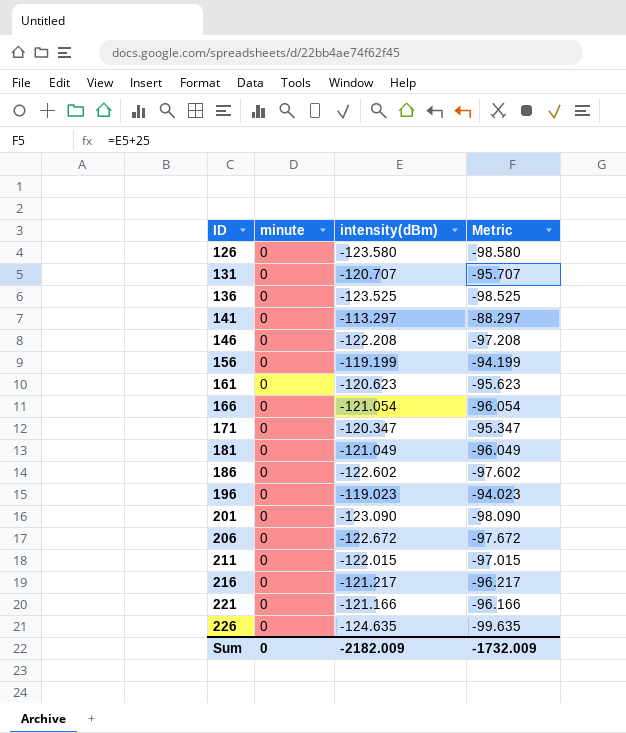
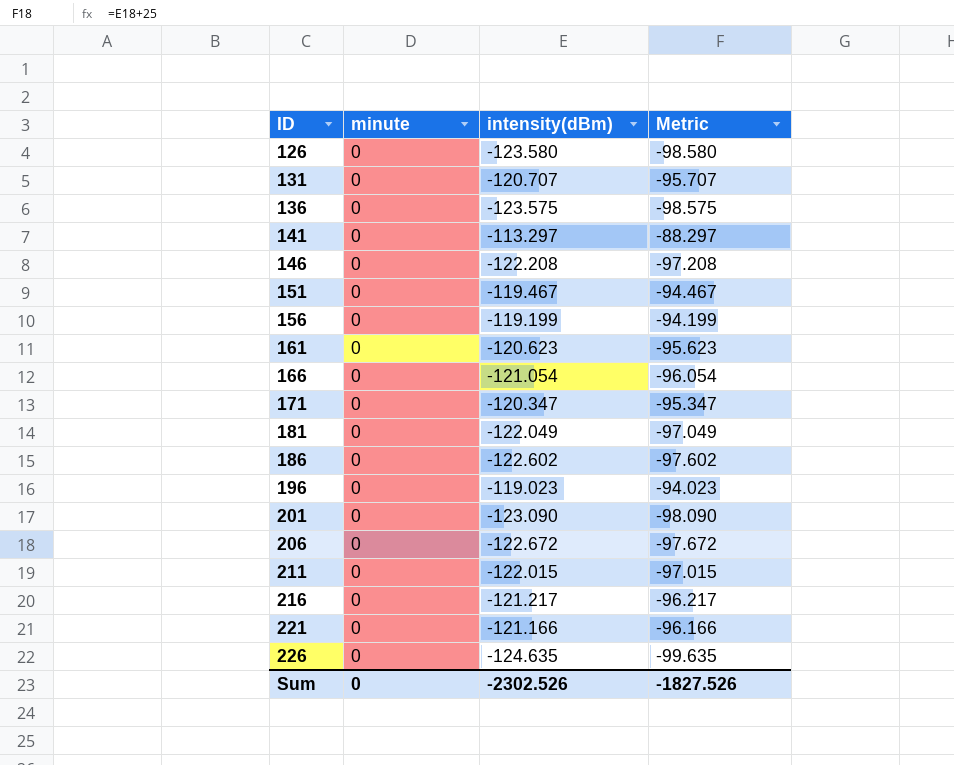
136 | intensity(dBm): -123.525 -> -123.575
136 | Metric: -98.525 -> -98.575
row 151: none -> 0 | -119.467 | -94.467
181 | intensity(dBm): -121.049 -> -122.049
181 | Metric: -96.049 -> -97.049
Sum | intensity(dBm): -2182.009 -> -2302.526
Sum | Metric: -1732.009 -> -1827.526

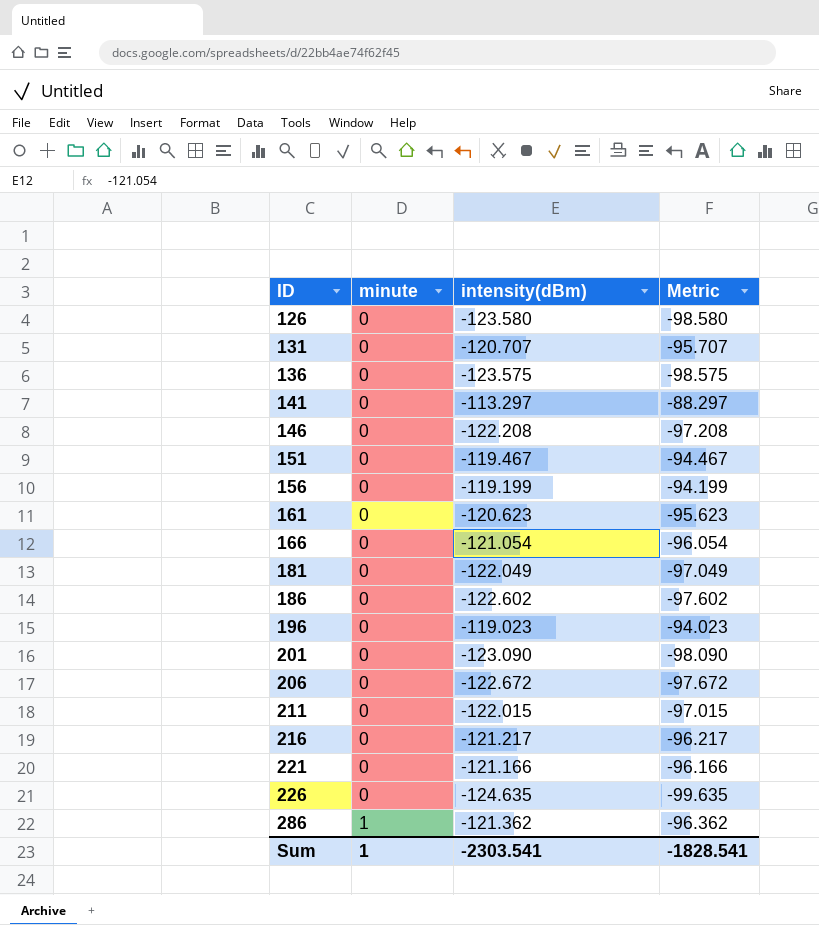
row 171: 0 | -120.347 | -95.347 -> none
row 286: none -> 1 | -121.362 | -96.362
Sum | minute: 0 -> 1
Sum | intensity(dBm): -2302.526 -> -2303.541
Sum | Metric: -1827.526 -> -1828.541

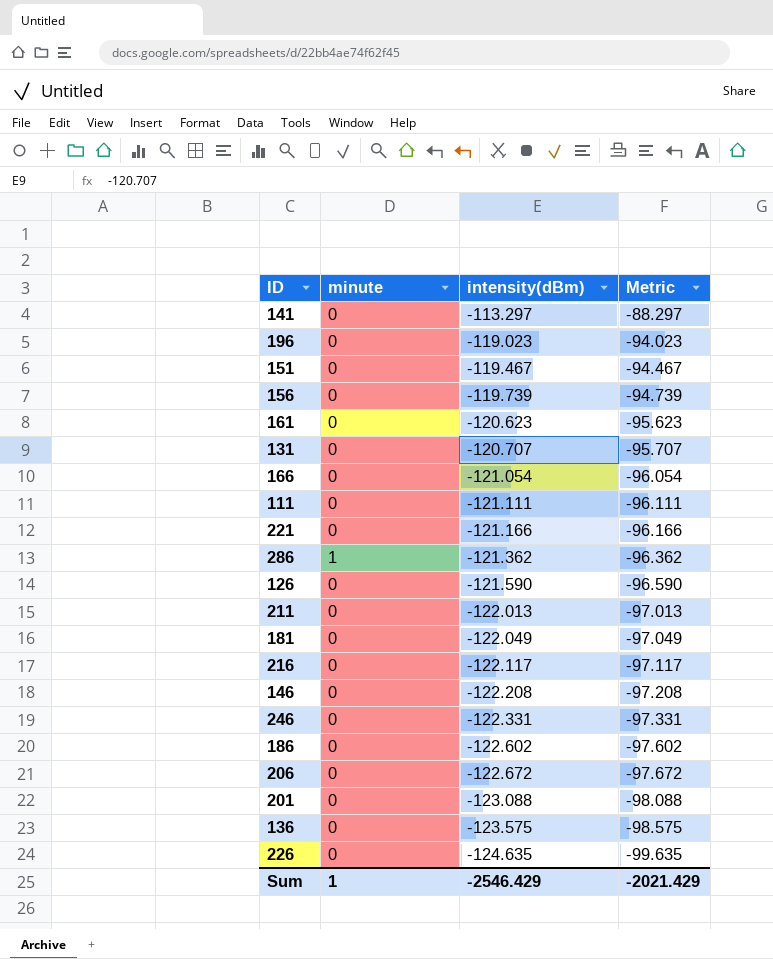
row order: ID ascending -> intensity(dBm) descending
156 | intensity(dBm): -119.199 -> -119.739
156 | Metric: -94.199 -> -94.739
row 111: none -> 0 | -121.111 | -96.111
126 | intensity(dBm): -123.580 -> -121.590
126 | Metric: -98.580 -> -96.590
211 | intensity(dBm): -122.015 -> -122.013
211 | Metric: -97.015 -> -97.013
216 | intensity(dBm): -121.217 -> -122.117
216 | Metric: -96.217 -> -97.117
row 246: none -> 0 | -122.331 | -97.331
201 | intensity(dBm): -123.090 -> -123.088
201 | Metric: -98.090 -> -98.088
Sum | intensity(dBm): -2303.541 -> -2546.429
Sum | Metric: -1828.541 -> -2021.429

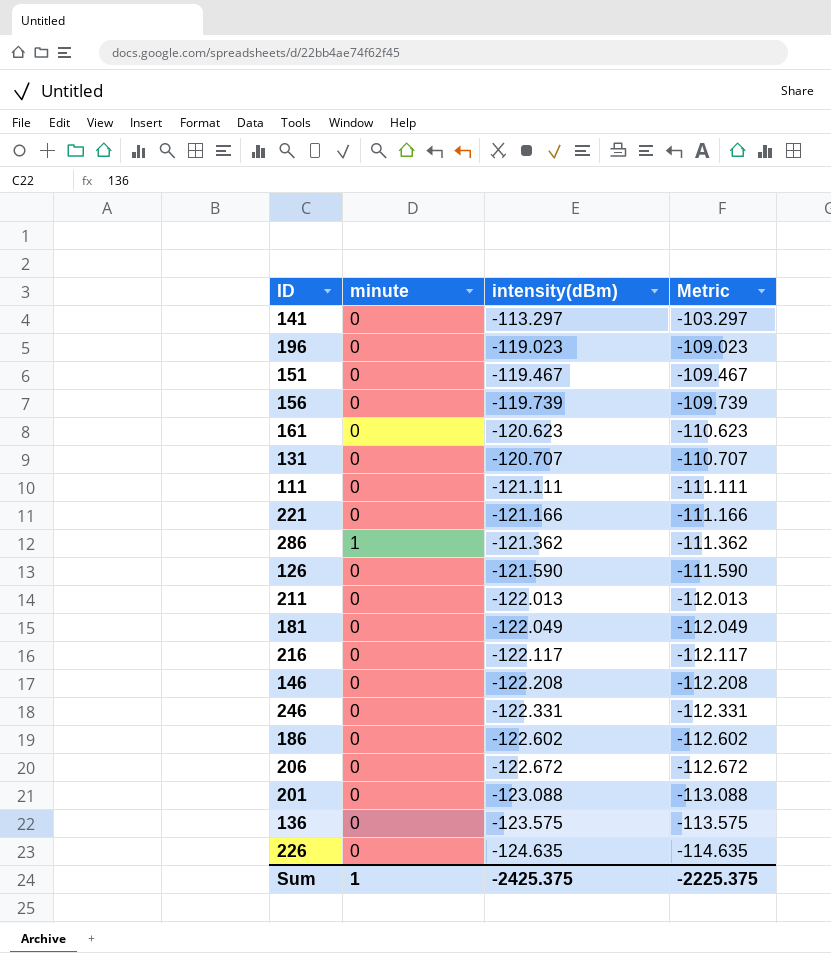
column Metric | formula: [intensity(dBm)] + 25 -> [intensity(dBm)] + 10
row 166: 0 | -121.054 | -96.054 -> none
Sum | intensity(dBm): -2546.429 -> -2425.375
Sum | Metric: -2021.429 -> -2225.375

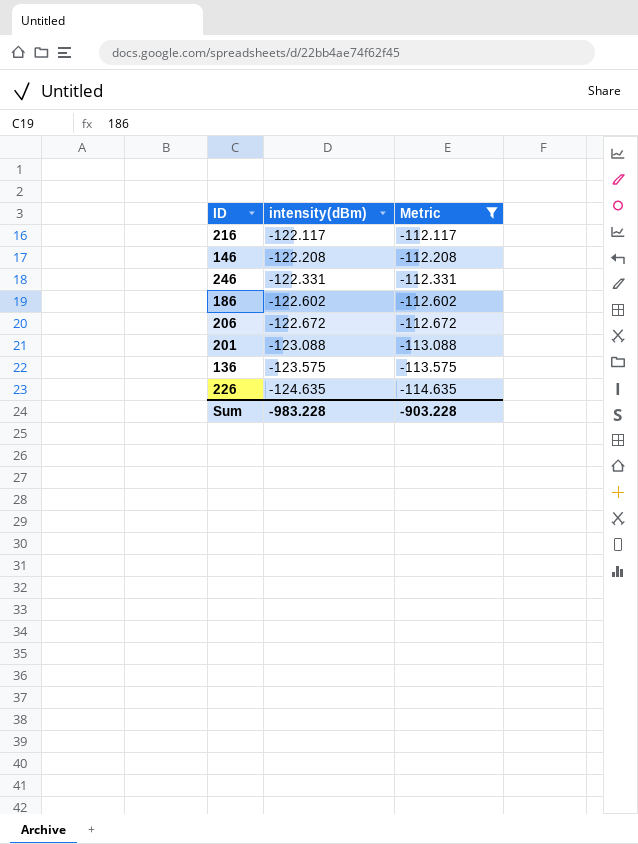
filter: none -> Metric <= -112.117
column minute | position: 2 -> none
Sum | intensity(dBm): -2425.375 -> -983.228
Sum | Metric: -2225.375 -> -903.228

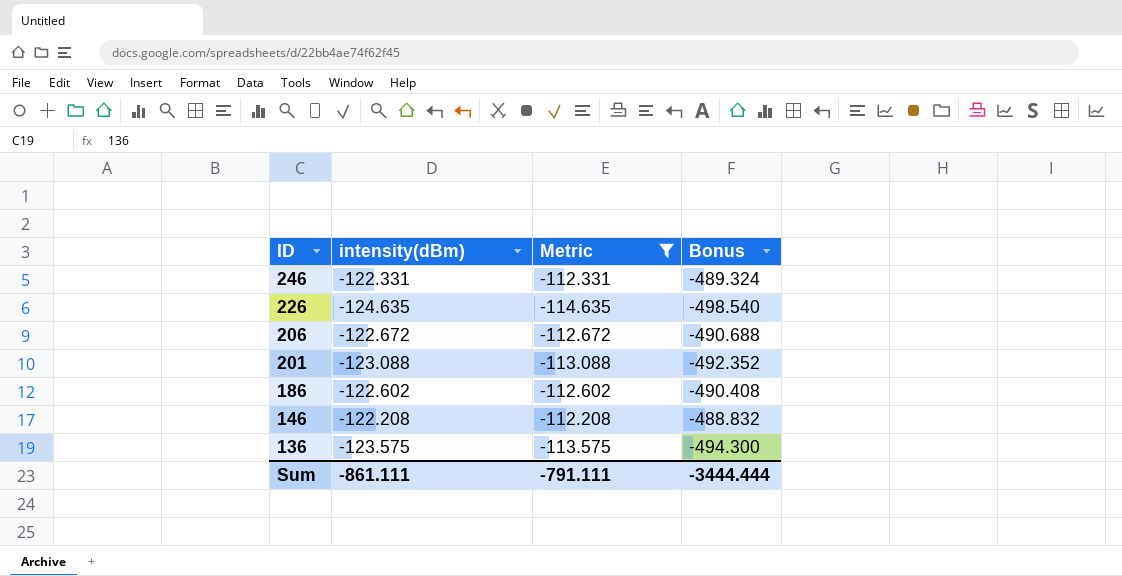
row order: intensity(dBm) descending -> ID descending
column Bonus | formula: none -> [intensity(dBm)] * 4
row 216: -122.117 | -112.117 -> none
Sum | intensity(dBm): -983.228 -> -861.111
Sum | Metric: -903.228 -> -791.111

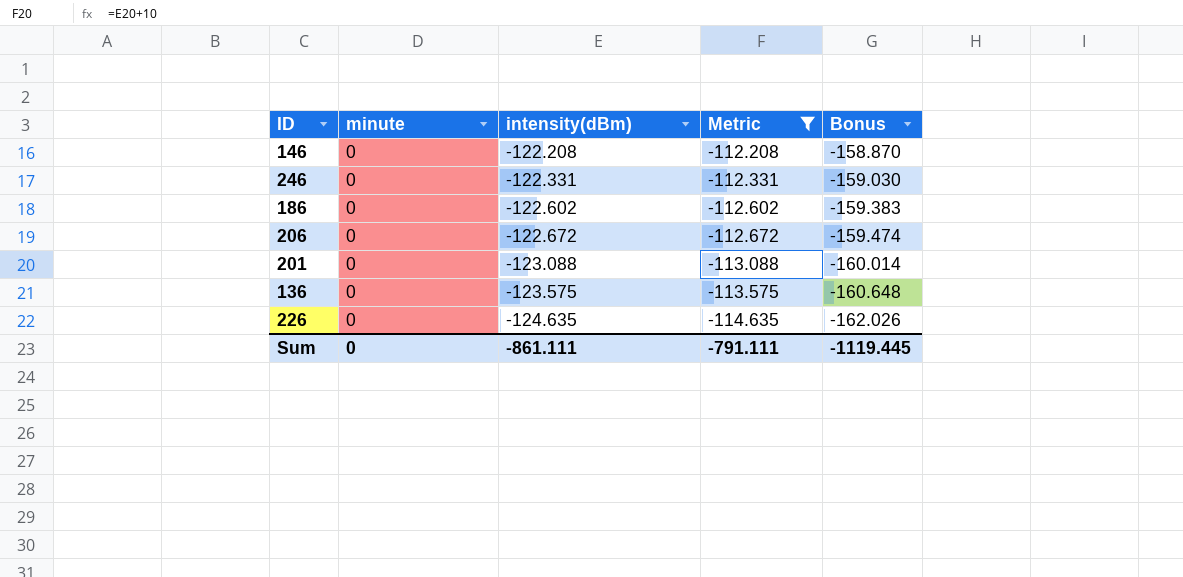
row order: ID descending -> intensity(dBm) descending
column minute | position: none -> 2
column Bonus | formula: [intensity(dBm)] * 4 -> [intensity(dBm)] * 1.3
Sum | Bonus: -3444.444 -> -1119.445

